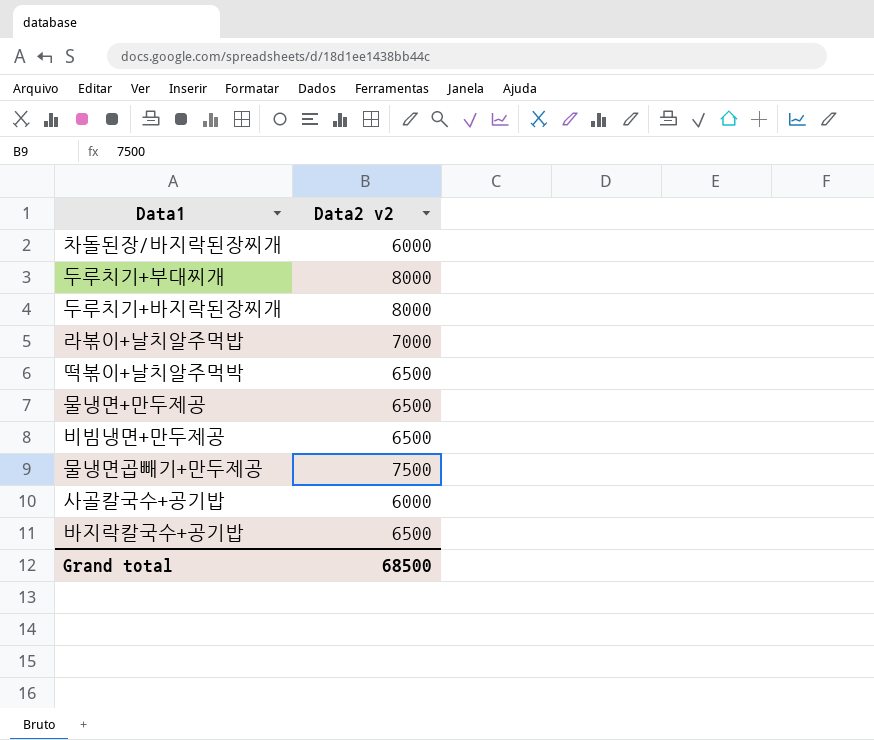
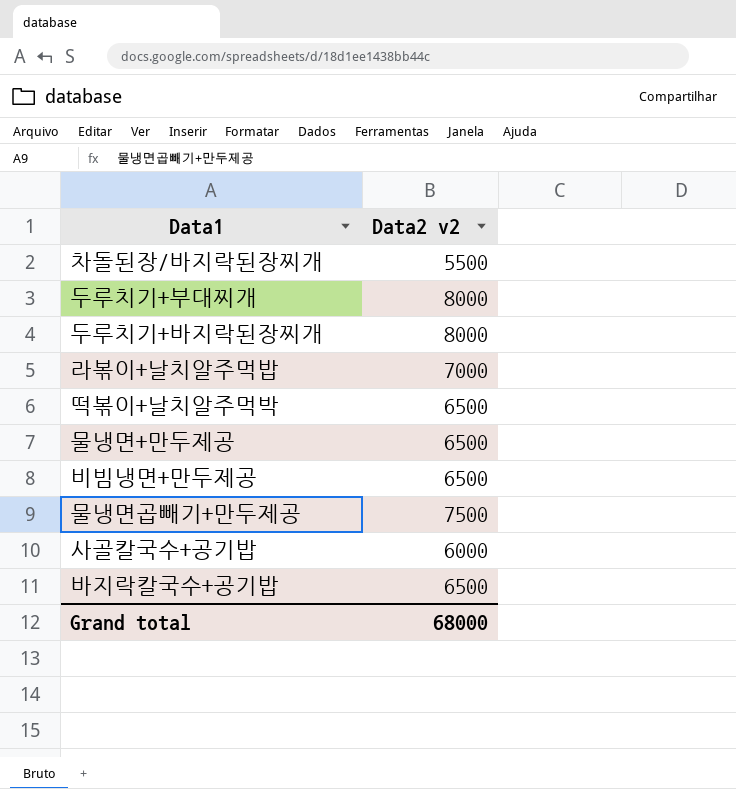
차돌된장/바지락된장찌개 | Data2 v2: 6000 -> 5500
Grand total | Data2 v2: 68500 -> 68000

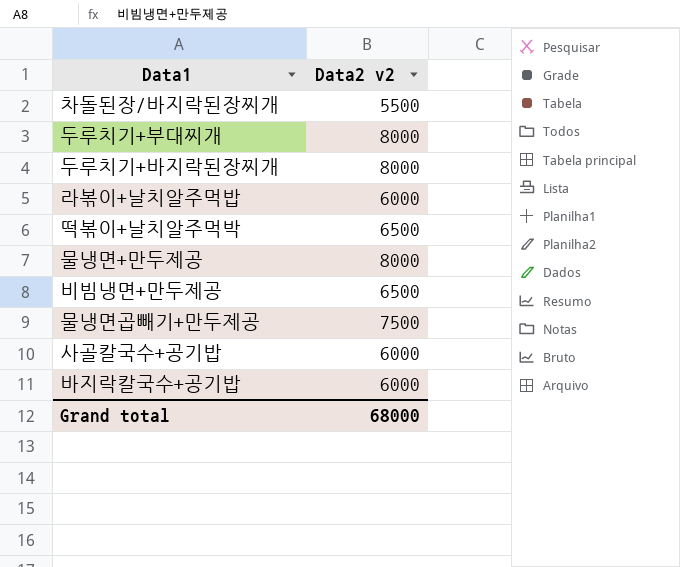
라볶이+날치알주먹밥 | Data2 v2: 7000 -> 6000
물냉면+만두제공 | Data2 v2: 6500 -> 8000
바지락칼국수+공기밥 | Data2 v2: 6500 -> 6000

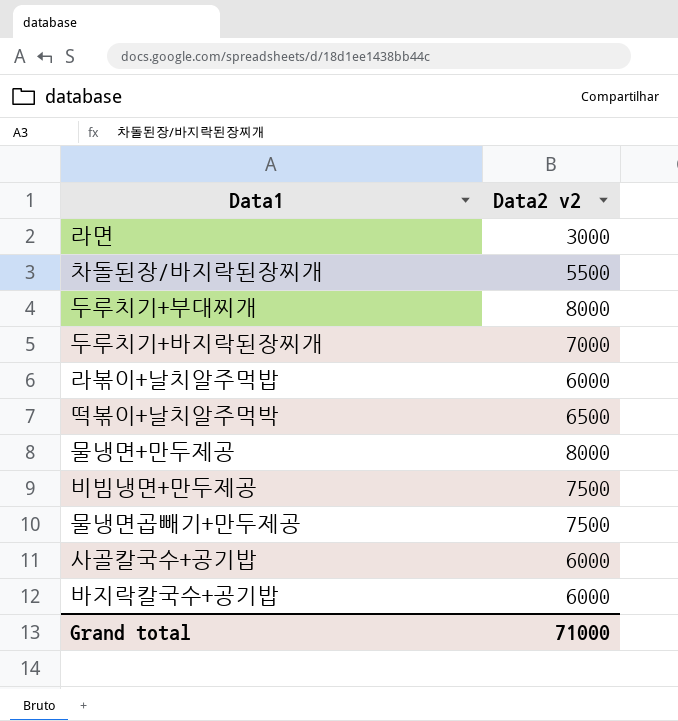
row 라면: none -> 3000
두루치기+바지락된장찌개 | Data2 v2: 8000 -> 7000
비빔냉면+만두제공 | Data2 v2: 6500 -> 7500
Grand total | Data2 v2: 68000 -> 71000

